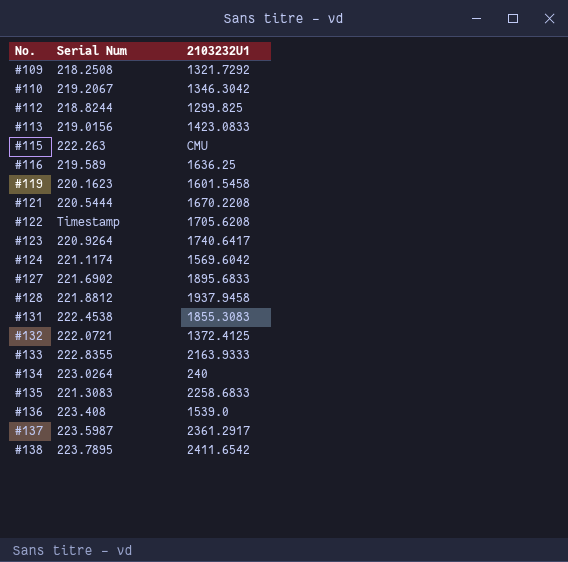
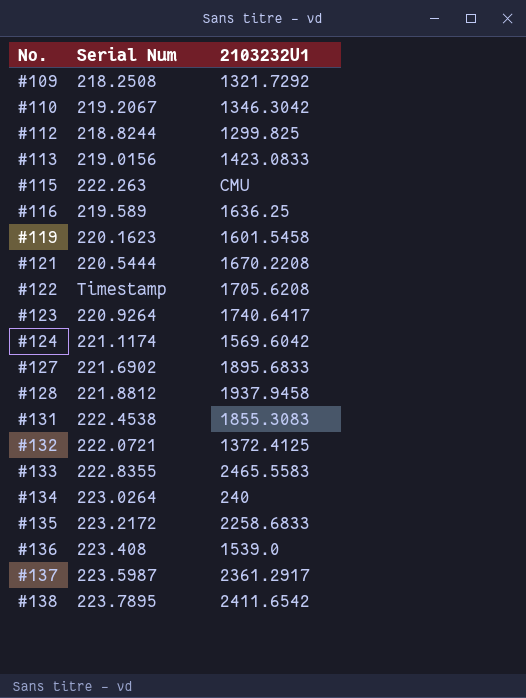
#133 | 2103232U1: 2163.9333 -> 2465.5583
#135 | Serial Num: 221.3083 -> 223.2172

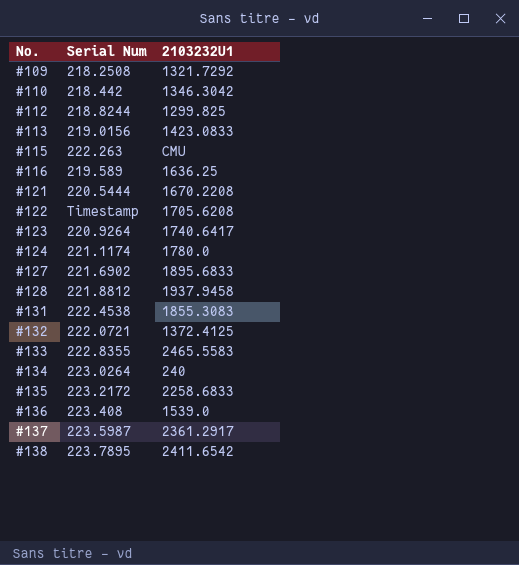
row #119: 220.1623 | 1601.5458 -> none
#110 | Serial Num: 219.2067 -> 218.442
#124 | 2103232U1: 1569.6042 -> 1780.0

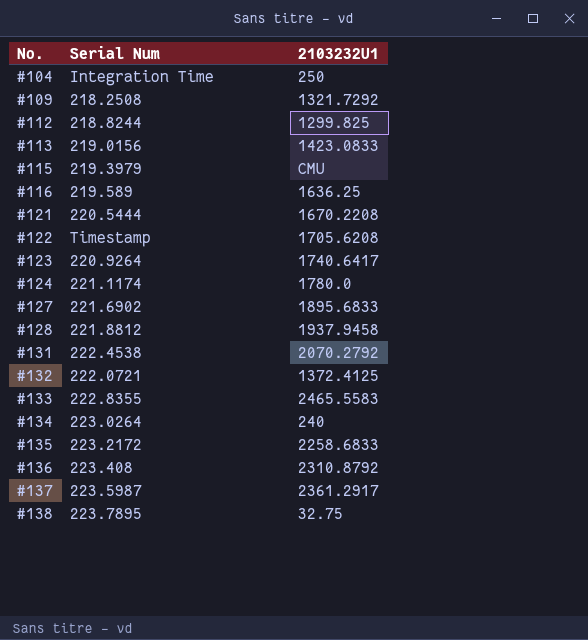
row #110: 218.442 | 1346.3042 -> none
row #104: none -> Integration Time | 250
#115 | Serial Num: 222.263 -> 219.3979
#131 | 2103232U1: 1855.3083 -> 2070.2792
#136 | 2103232U1: 1539.0 -> 2310.8792
#138 | 2103232U1: 2411.6542 -> 32.75

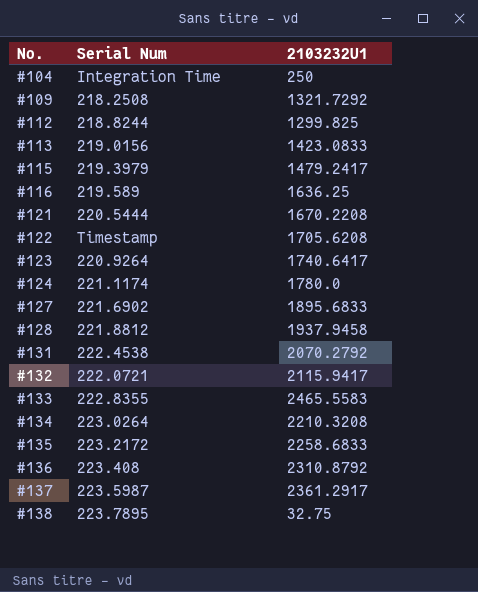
#115 | 2103232U1: CMU -> 1479.2417
#132 | 2103232U1: 1372.4125 -> 2115.9417
#134 | 2103232U1: 240 -> 2210.3208

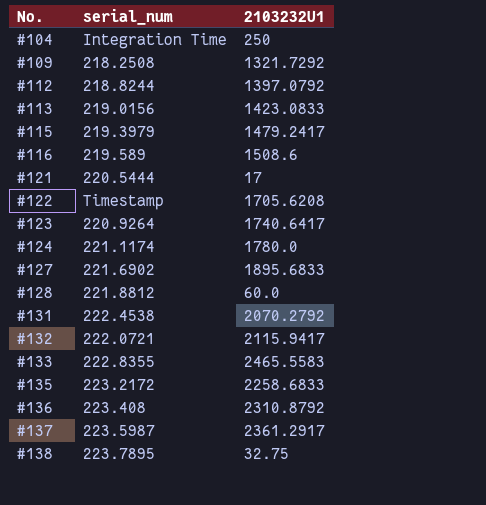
column name: Serial Num -> serial_num
row #134: 223.0264 | 2210.3208 -> none
#112 | 2103232U1: 1299.825 -> 1397.0792
#116 | 2103232U1: 1636.25 -> 1508.6
#121 | 2103232U1: 1670.2208 -> 17
#128 | 2103232U1: 1937.9458 -> 60.0

